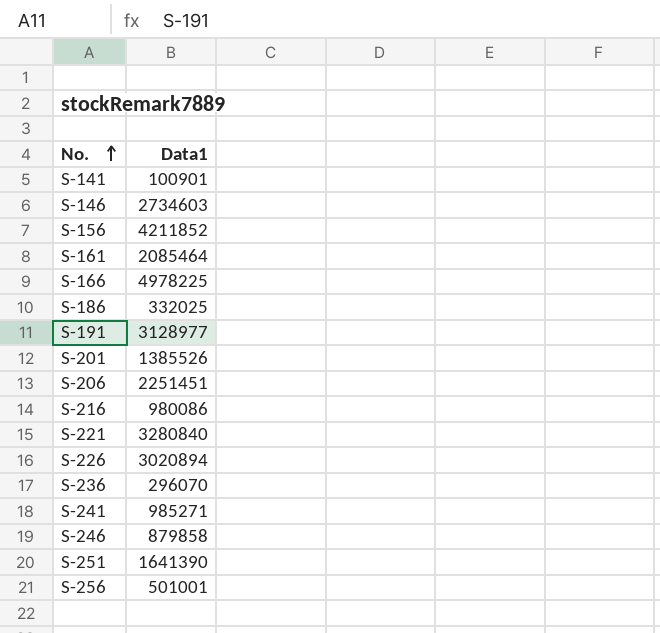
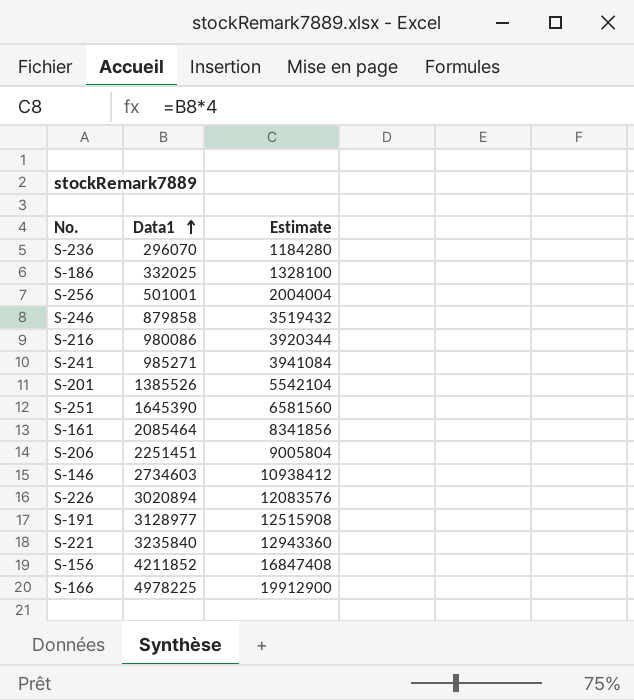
row order: No. ascending -> Data1 ascending
column Estimate | formula: none -> [Data1] * 4
row S-141: 100901 -> none
S-251 | Data1: 1641390 -> 1645390
S-221 | Data1: 3280840 -> 3235840

